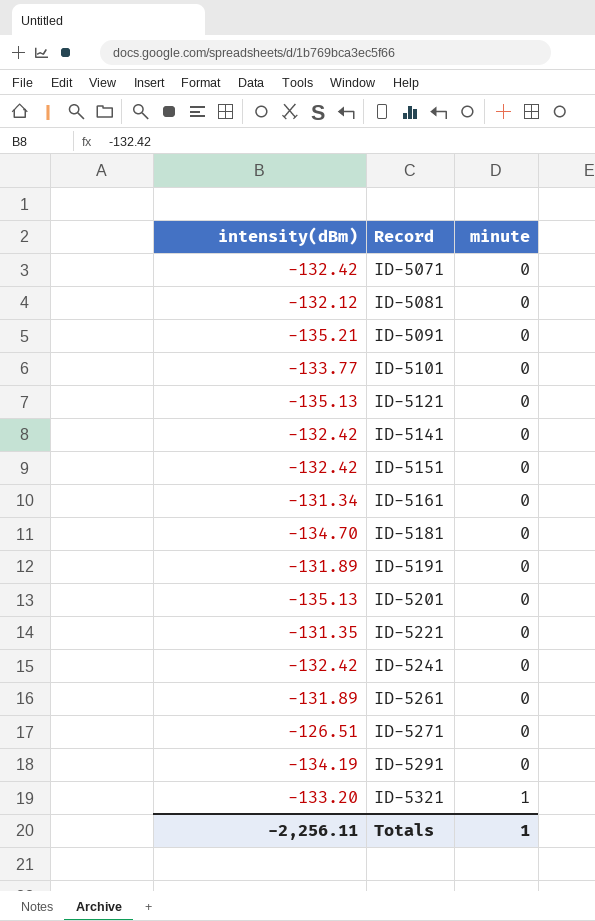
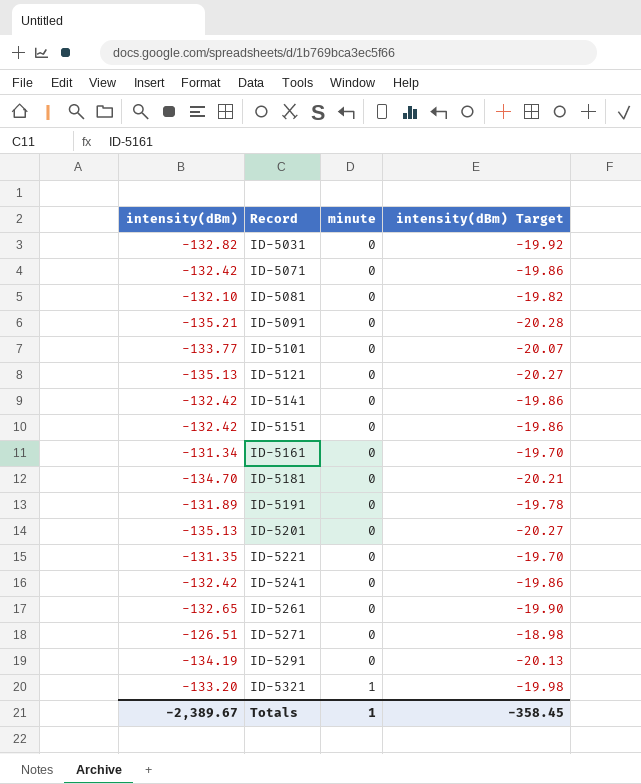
column intensity(dBm) Target | formula: none -> [intensity(dBm)] * 0.15
row ID-5031: none -> -132.82 | 0 | -19.92
ID-5081 | intensity(dBm): -132.12 -> -132.10
ID-5261 | intensity(dBm): -131.89 -> -132.65
Totals | intensity(dBm): -2,256.11 -> -2,389.67

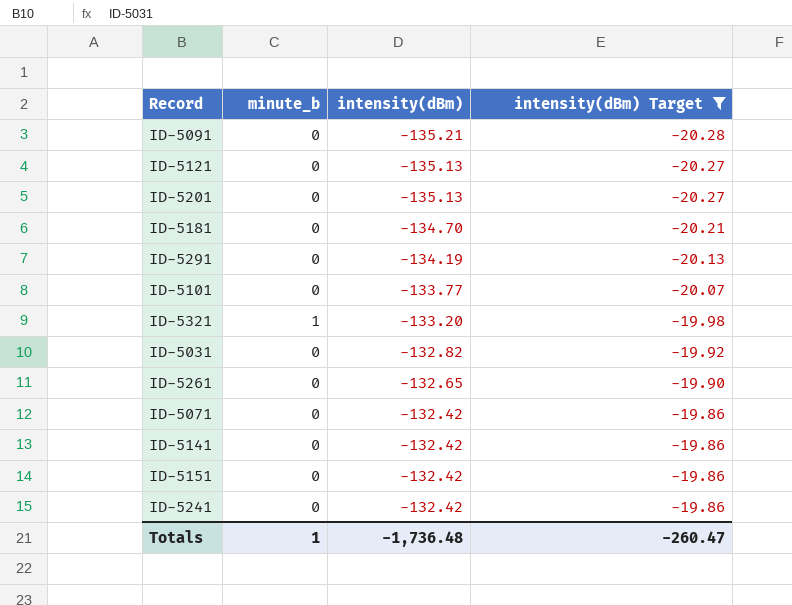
filter: none -> intensity(dBm) Target <= -19.86
row order: Record ascending -> intensity(dBm) ascending
column name: minute -> minute_b
column intensity(dBm) | position: 1 -> 3
Totals | intensity(dBm): -2,389.67 -> -1,736.48
Totals | intensity(dBm) Target: -358.45 -> -260.47

